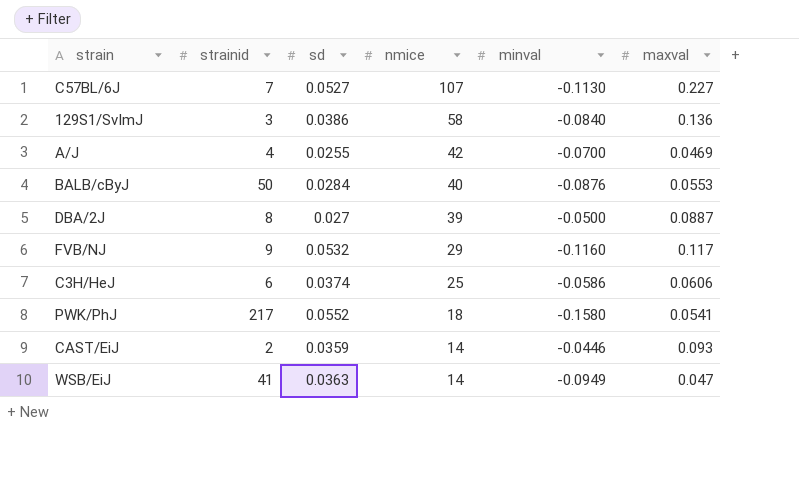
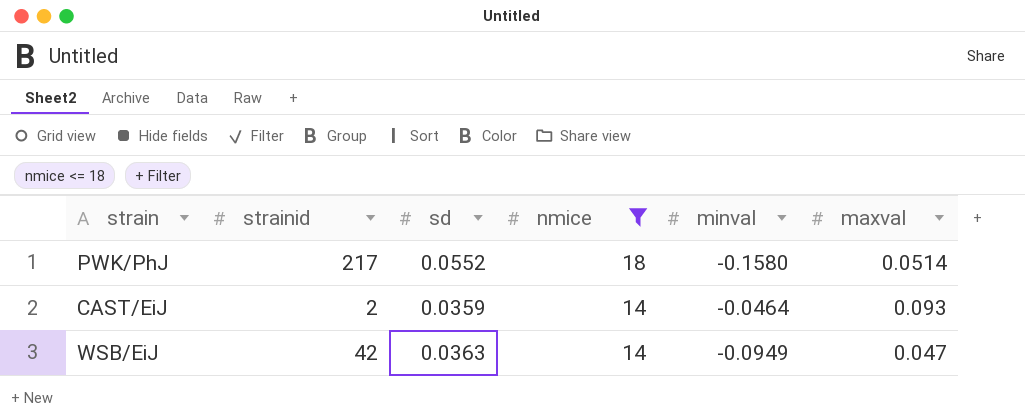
filter: none -> nmice <= 18
PWK/PhJ | maxval: 0.0541 -> 0.0514
CAST/EiJ | minval: -0.0446 -> -0.0464
WSB/EiJ | strainid: 41 -> 42

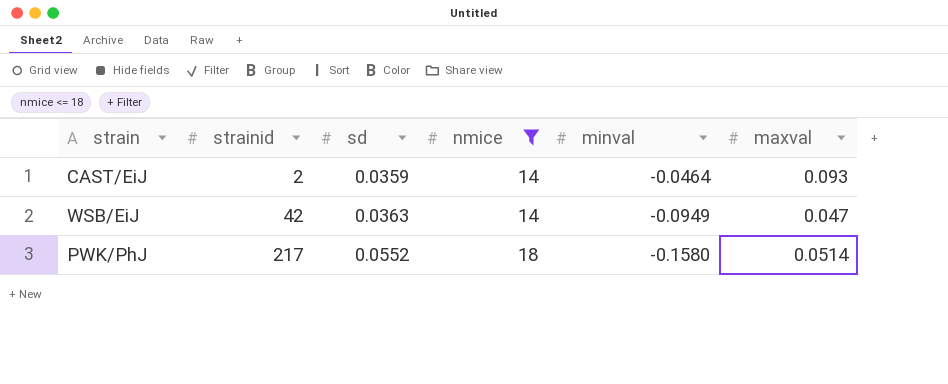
row order: nmice descending -> strainid ascending

